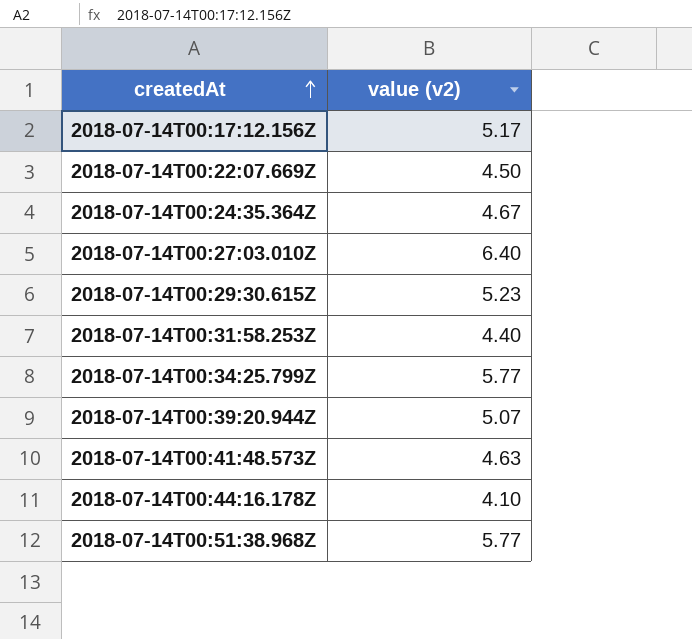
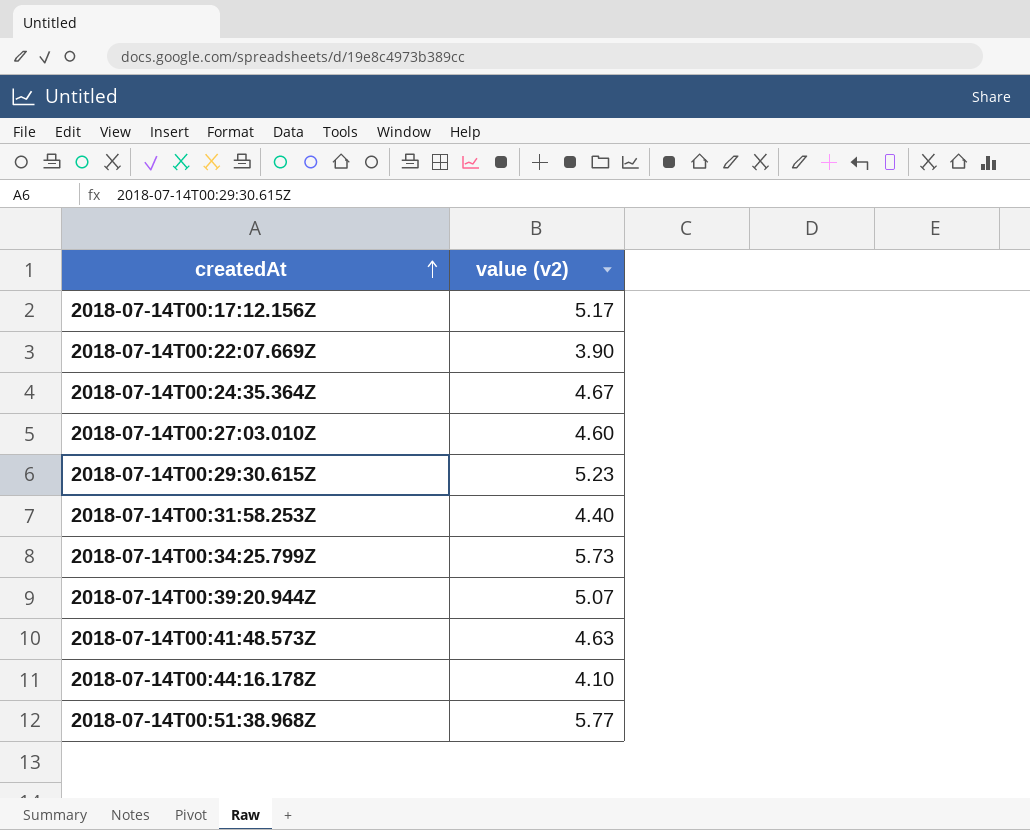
2018-07-14T00:22:07.669Z | value (v2): 4.50 -> 3.90
2018-07-14T00:27:03.010Z | value (v2): 6.40 -> 4.60
2018-07-14T00:34:25.799Z | value (v2): 5.77 -> 5.73

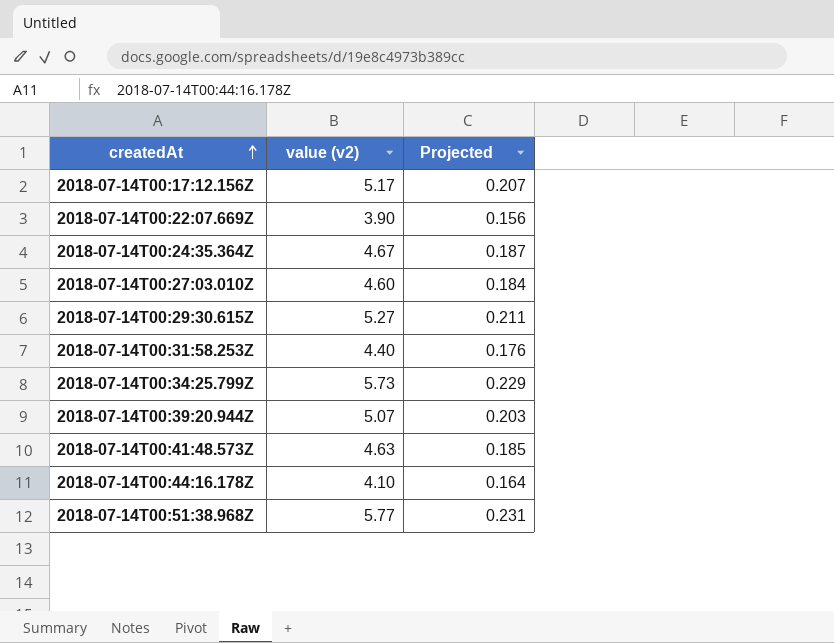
column Projected | formula: none -> [value (v2)] * 0.04
2018-07-14T00:29:30.615Z | value (v2): 5.23 -> 5.27

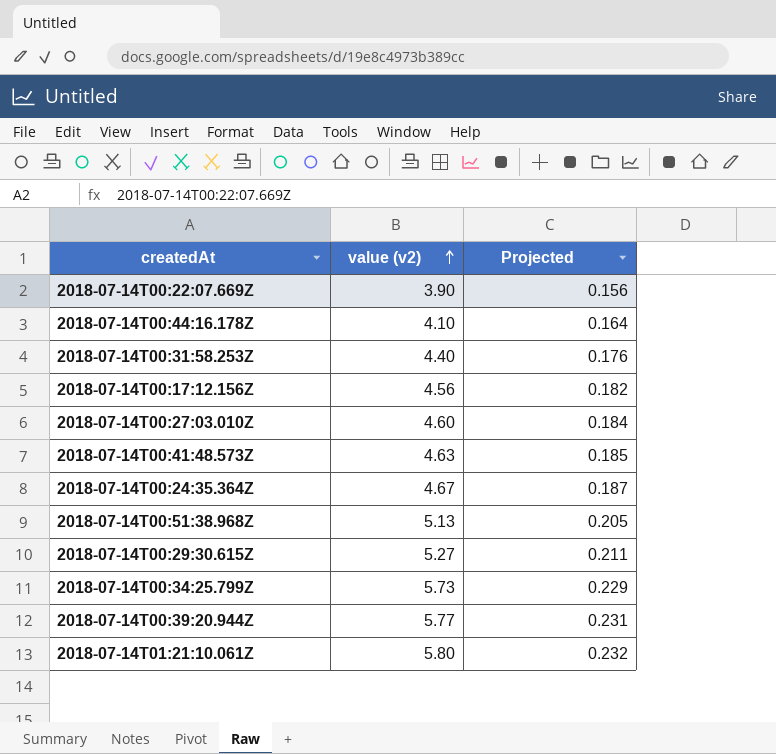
row order: createdAt ascending -> value (v2) ascending
2018-07-14T00:17:12.156Z | value (v2): 5.17 -> 4.56
2018-07-14T00:17:12.156Z | Projected: 0.207 -> 0.182
2018-07-14T00:51:38.968Z | value (v2): 5.77 -> 5.13
2018-07-14T00:51:38.968Z | Projected: 0.231 -> 0.205
2018-07-14T00:39:20.944Z | value (v2): 5.07 -> 5.77
2018-07-14T00:39:20.944Z | Projected: 0.203 -> 0.231
row 2018-07-14T01:21:10.061Z: none -> 5.80 | 0.232

